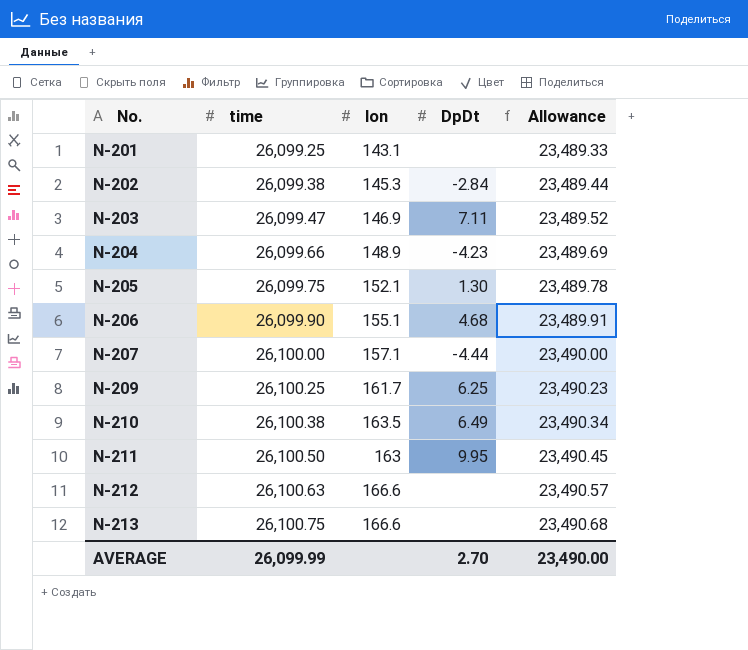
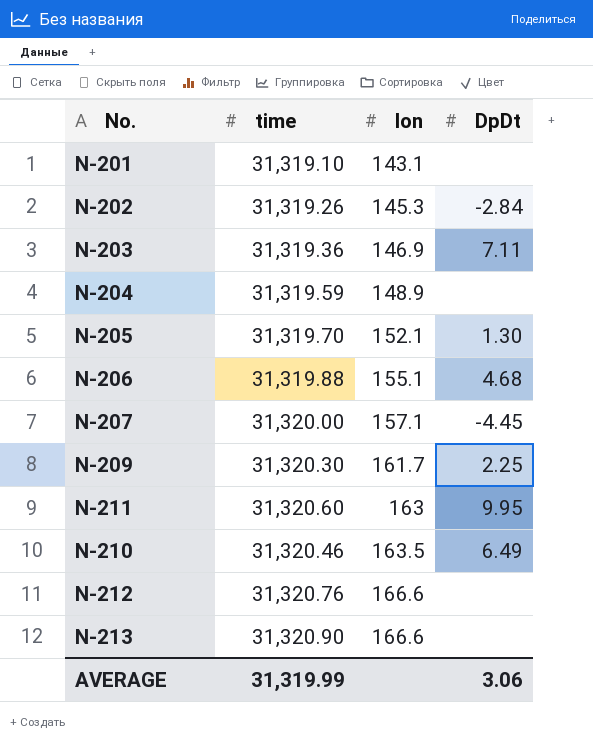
row order: No. ascending -> lon ascending
column Allowance | formula: [time] * 0.9 -> none
N-201 | time: 26,099.25 -> 31,319.10
N-202 | time: 26,099.38 -> 31,319.26
N-203 | time: 26,099.47 -> 31,319.36
N-204 | time: 26,099.66 -> 31,319.59
N-204 | DpDt: -4.23 -> none
N-205 | time: 26,099.75 -> 31,319.70
N-206 | time: 26,099.90 -> 31,319.88
N-207 | time: 26,100.00 -> 31,320.00
N-207 | DpDt: -4.44 -> -4.45
N-209 | time: 26,100.25 -> 31,320.30
N-209 | DpDt: 6.25 -> 2.25
N-211 | time: 26,100.50 -> 31,320.60
N-210 | time: 26,100.38 -> 31,320.46
N-212 | time: 26,100.63 -> 31,320.76
N-213 | time: 26,100.75 -> 31,320.90
AVERAGE | time: 26,099.99 -> 31,319.99
AVERAGE | DpDt: 2.70 -> 3.06

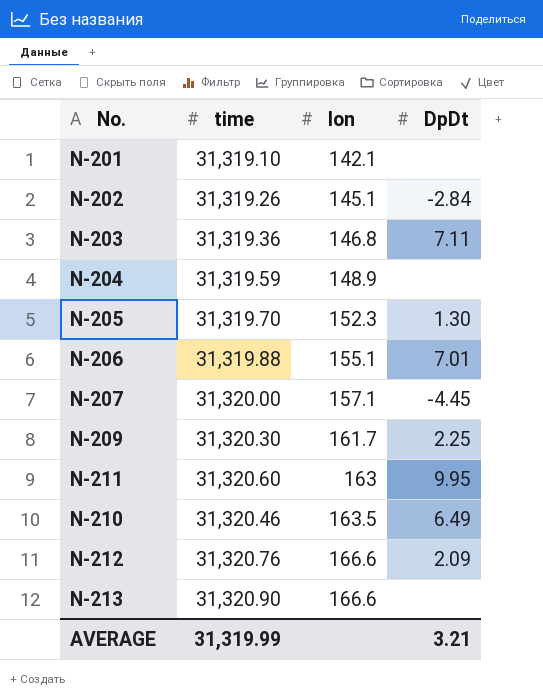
N-201 | lon: 143.1 -> 142.1
N-202 | lon: 145.3 -> 145.1
N-203 | lon: 146.9 -> 146.8
N-205 | lon: 152.1 -> 152.3
N-206 | DpDt: 4.68 -> 7.01
N-212 | DpDt: none -> 2.09
AVERAGE | DpDt: 3.06 -> 3.21

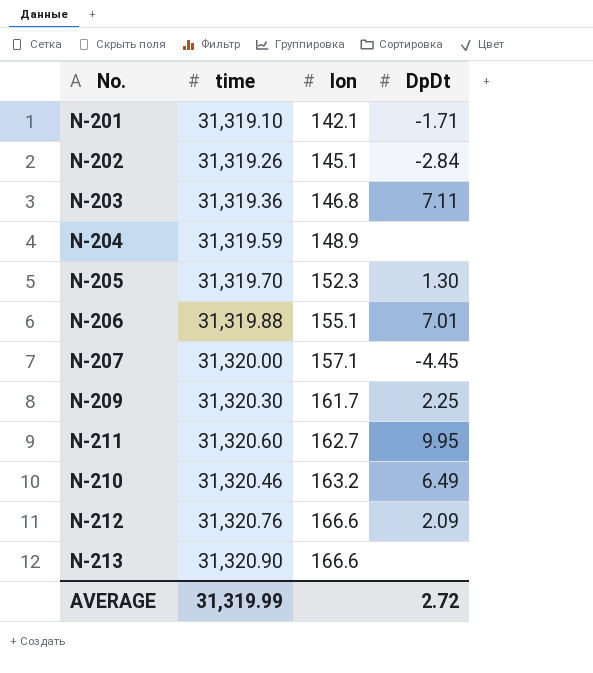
N-201 | DpDt: none -> -1.71
N-211 | lon: 163 -> 162.7
N-210 | lon: 163.5 -> 163.2
AVERAGE | DpDt: 3.21 -> 2.72

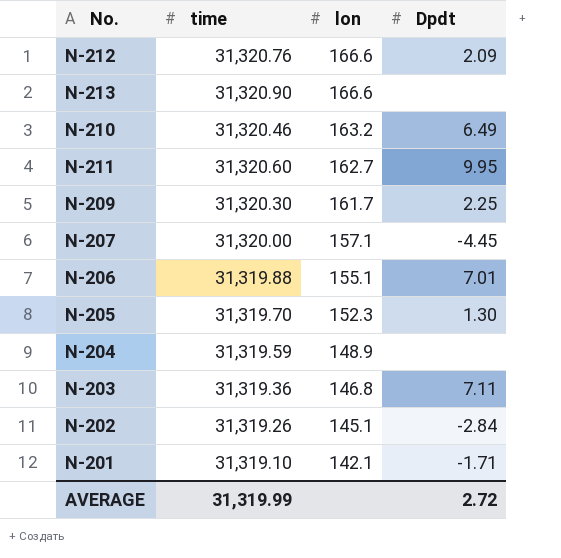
row order: lon ascending -> lon descending
column name: DpDt -> Dpdt

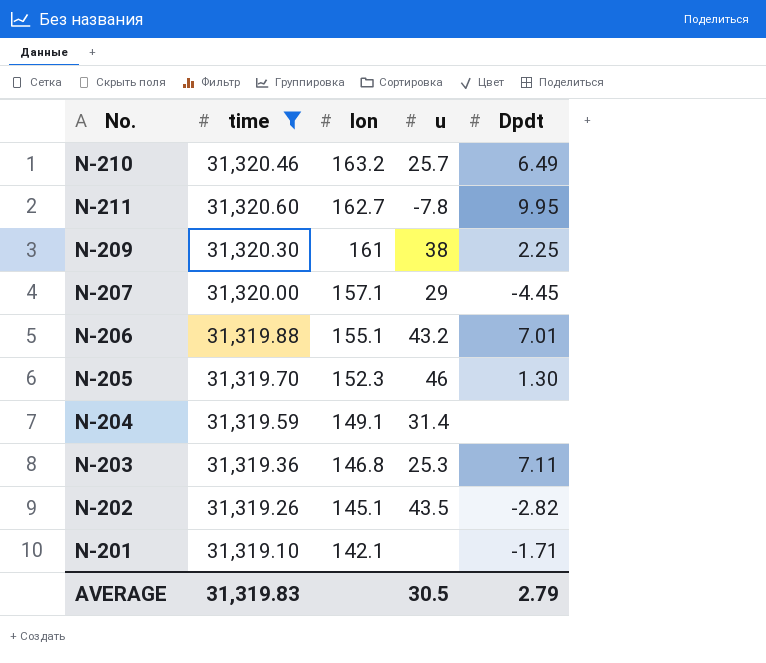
filter: none -> time <= 31,320.60
column u | position: none -> 4
N-209 | lon: 161.7 -> 161
N-204 | lon: 148.9 -> 149.1
N-202 | Dpdt: -2.84 -> -2.82
AVERAGE | time: 31,319.99 -> 31,319.83
AVERAGE | Dpdt: 2.72 -> 2.79

